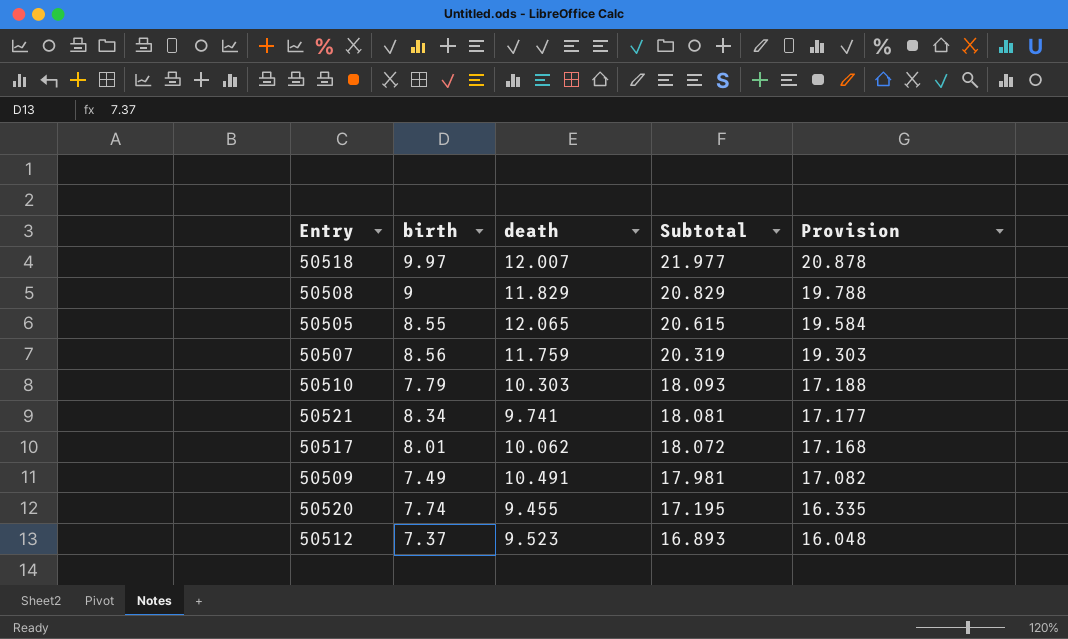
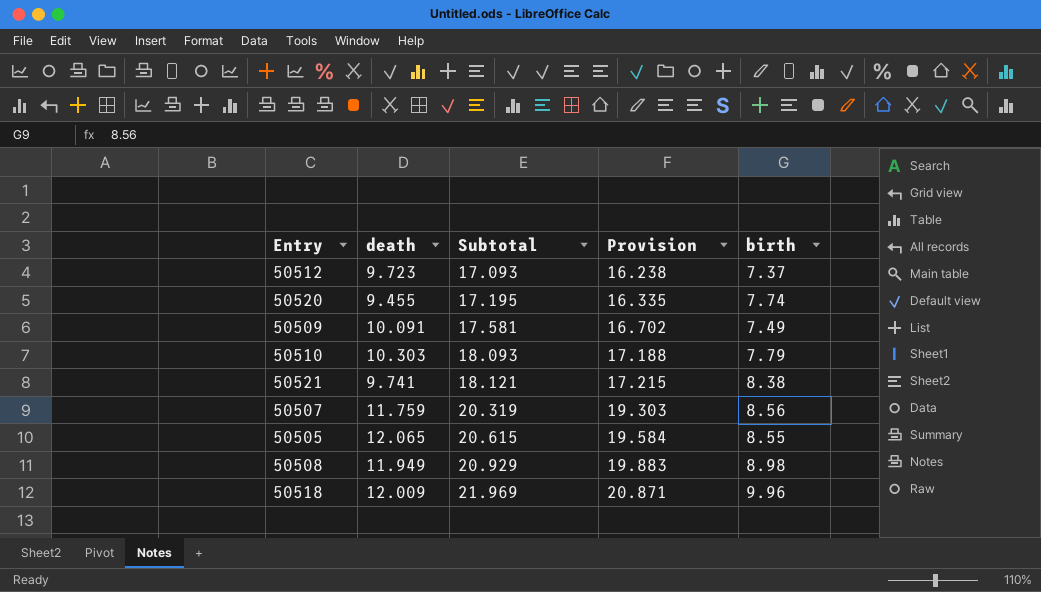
row order: Subtotal descending -> Subtotal ascending
column birth | position: 2 -> 5
row 50517: 8.01 | 10.062 | 18.072 | 17.168 -> none
50512 | death: 9.523 -> 9.723
50512 | Subtotal: 16.893 -> 17.093
50512 | Provision: 16.048 -> 16.238
50509 | death: 10.491 -> 10.091
50509 | Subtotal: 17.981 -> 17.581
50509 | Provision: 17.082 -> 16.702
50521 | Subtotal: 18.081 -> 18.121
50521 | Provision: 17.177 -> 17.215
50521 | birth: 8.34 -> 8.38
50508 | death: 11.829 -> 11.949
50508 | Subtotal: 20.829 -> 20.929
50508 | Provision: 19.788 -> 19.883
50508 | birth: 9 -> 8.98
50518 | death: 12.007 -> 12.009
50518 | Subtotal: 21.977 -> 21.969
50518 | Provision: 20.878 -> 20.871
50518 | birth: 9.97 -> 9.96

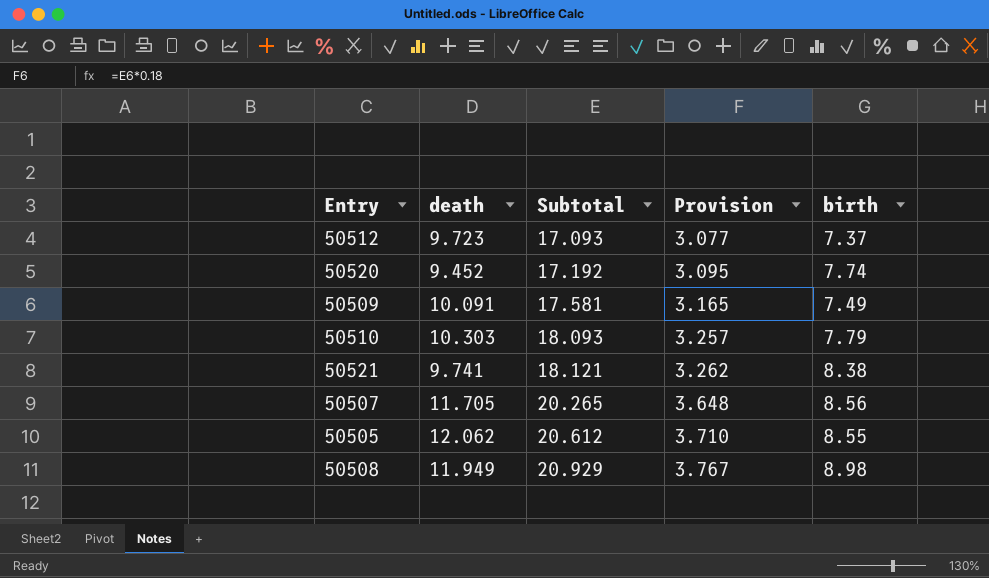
column Provision | formula: [Subtotal] * 0.95 -> [Subtotal] * 0.18
row 50518: 12.009 | 21.969 | 20.871 | 9.96 -> none
50520 | death: 9.455 -> 9.452
50520 | Subtotal: 17.195 -> 17.192
50507 | death: 11.759 -> 11.705
50507 | Subtotal: 20.319 -> 20.265
50505 | death: 12.065 -> 12.062
50505 | Subtotal: 20.615 -> 20.612

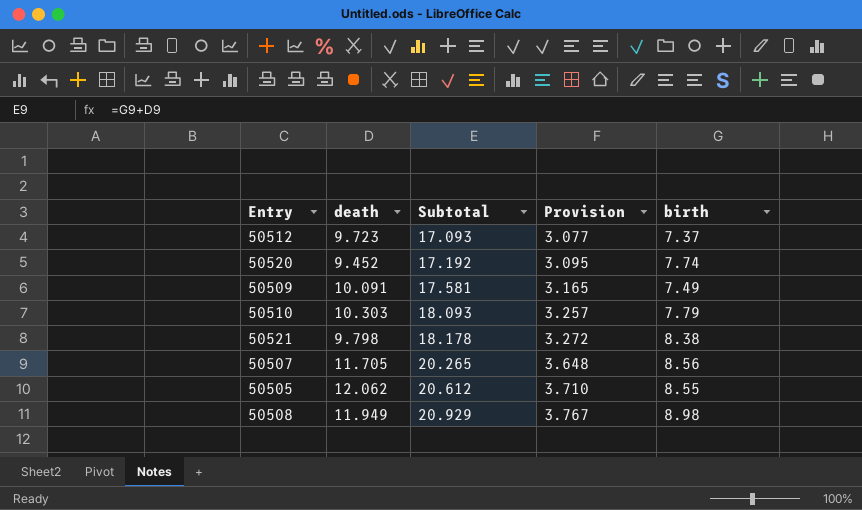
50521 | death: 9.741 -> 9.798
50521 | Subtotal: 18.121 -> 18.178
50521 | Provision: 3.262 -> 3.272

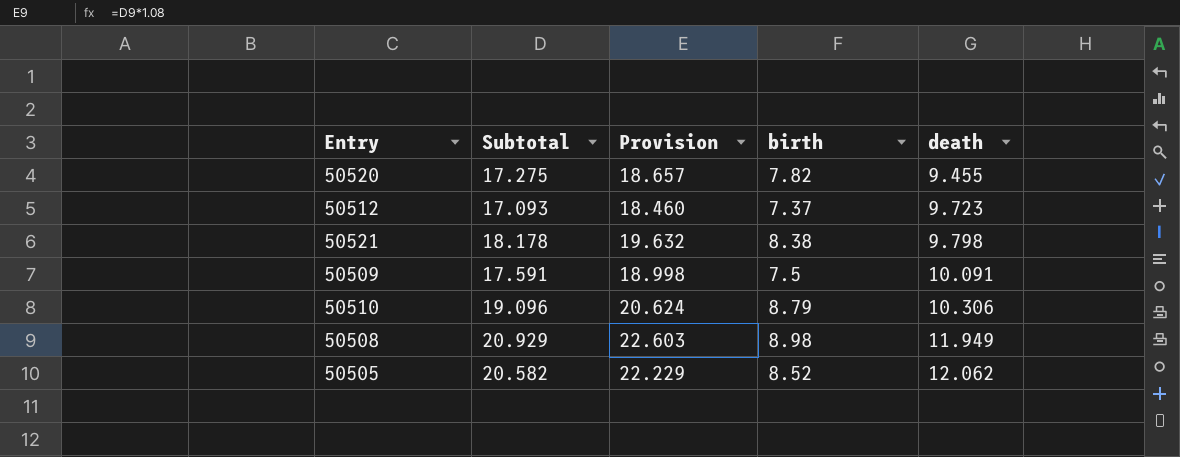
row order: Subtotal ascending -> death ascending
column Provision | formula: [Subtotal] * 0.18 -> [Subtotal] * 1.08
column death | position: 2 -> 5
row 50507: 11.705 | 20.265 | 3.648 | 8.56 -> none
50520 | Subtotal: 17.192 -> 17.275
50520 | birth: 7.74 -> 7.82
50520 | death: 9.452 -> 9.455
50509 | Subtotal: 17.581 -> 17.591
50509 | birth: 7.49 -> 7.5
50510 | Subtotal: 18.093 -> 19.096
50510 | birth: 7.79 -> 8.79
50510 | death: 10.303 -> 10.306
50505 | Subtotal: 20.612 -> 20.582
50505 | birth: 8.55 -> 8.52

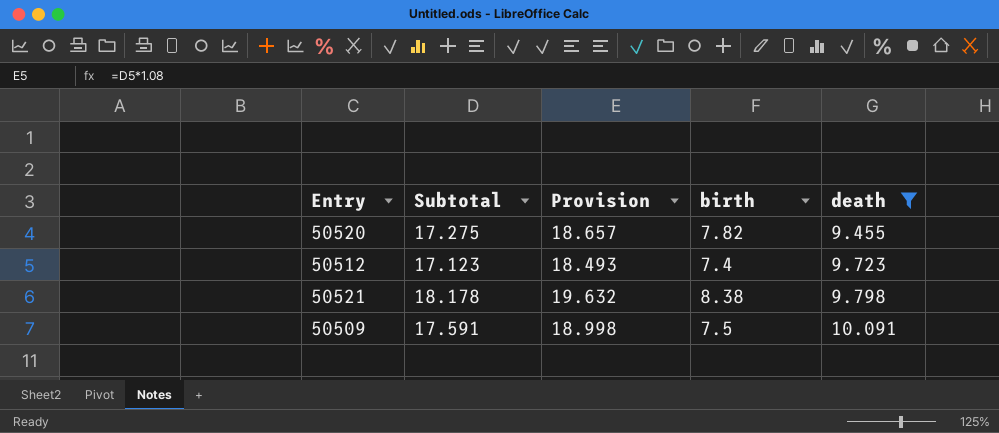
filter: none -> death <= 10.091
50512 | Subtotal: 17.093 -> 17.123
50512 | Provision: 18.460 -> 18.493
50512 | birth: 7.37 -> 7.4

